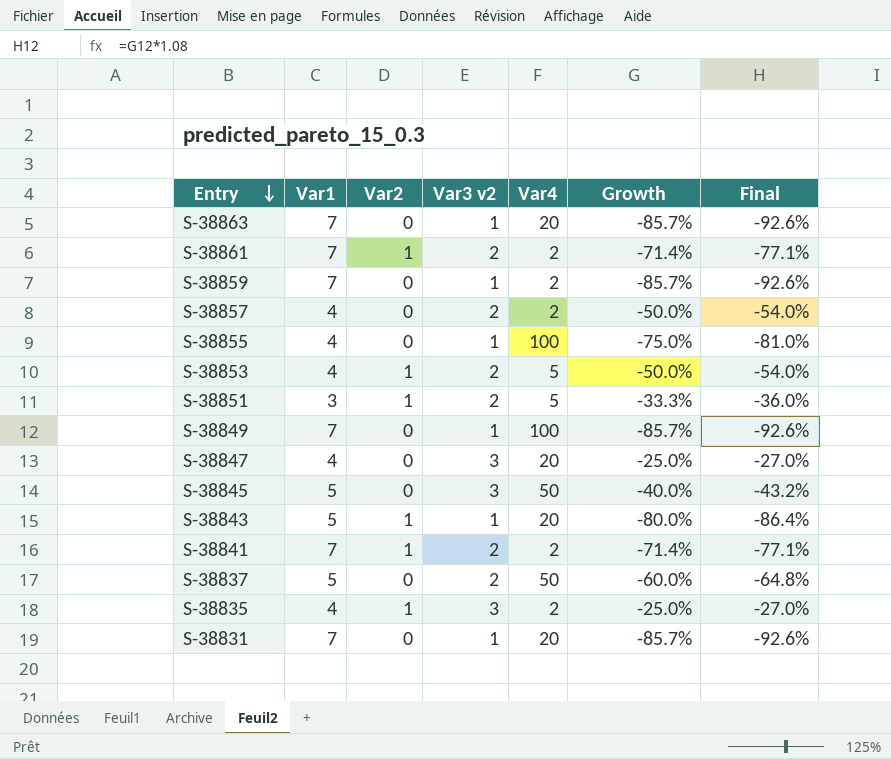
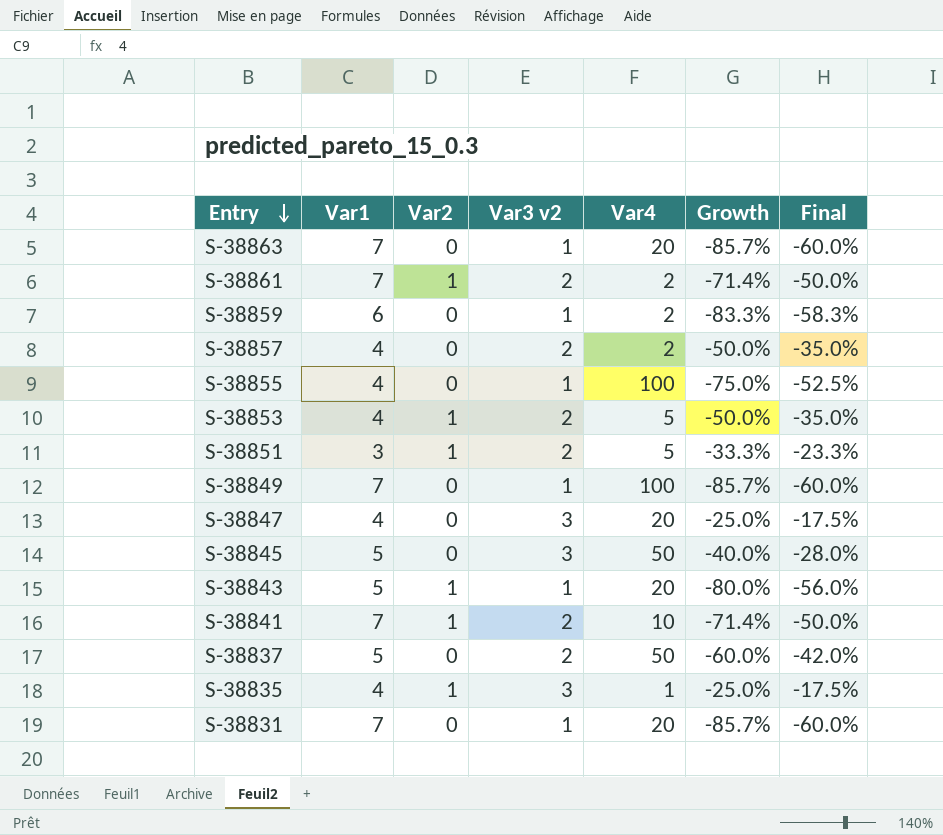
column Final | formula: [Growth] * 1.08 -> [Growth] * 0.7
S-38859 | Var1: 7 -> 6
S-38859 | Growth: -85.7% -> -83.3%
S-38841 | Var4: 2 -> 10
S-38835 | Var4: 2 -> 1

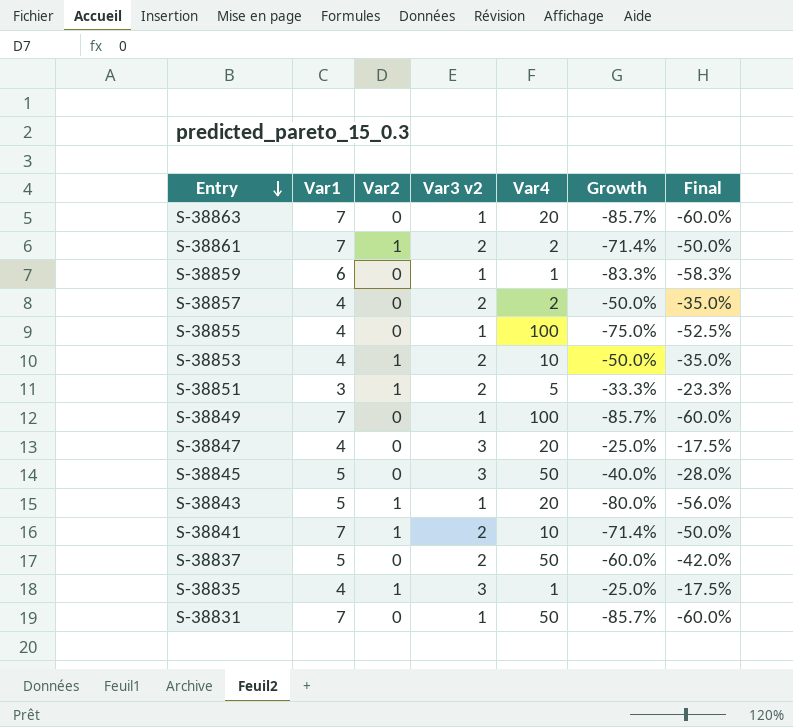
S-38859 | Var4: 2 -> 1
S-38853 | Var4: 5 -> 10
S-38831 | Var4: 20 -> 50

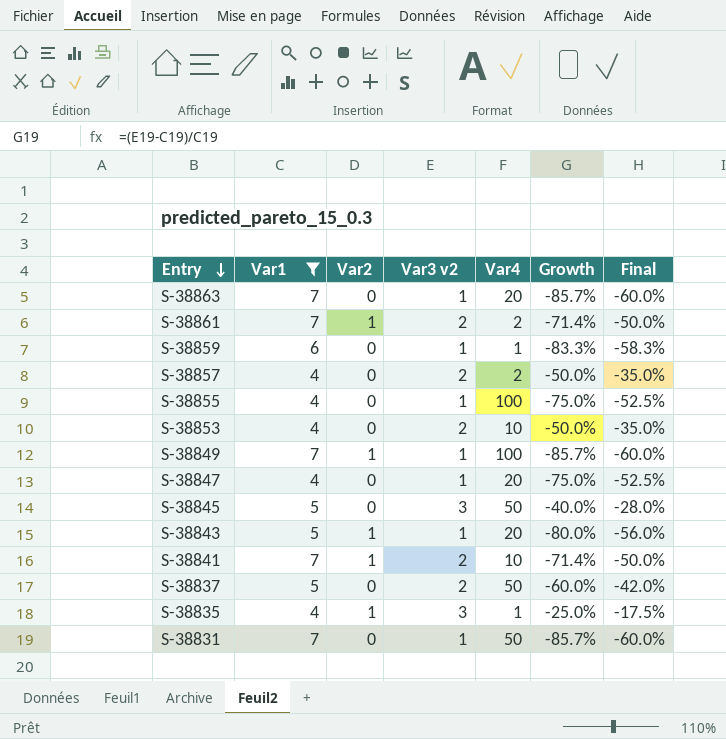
filter: none -> Var1 != 3
S-38853 | Var2: 1 -> 0
S-38849 | Var2: 0 -> 1
S-38847 | Var3 v2: 3 -> 1
S-38847 | Growth: -25.0% -> -75.0%
S-38847 | Final: -17.5% -> -52.5%

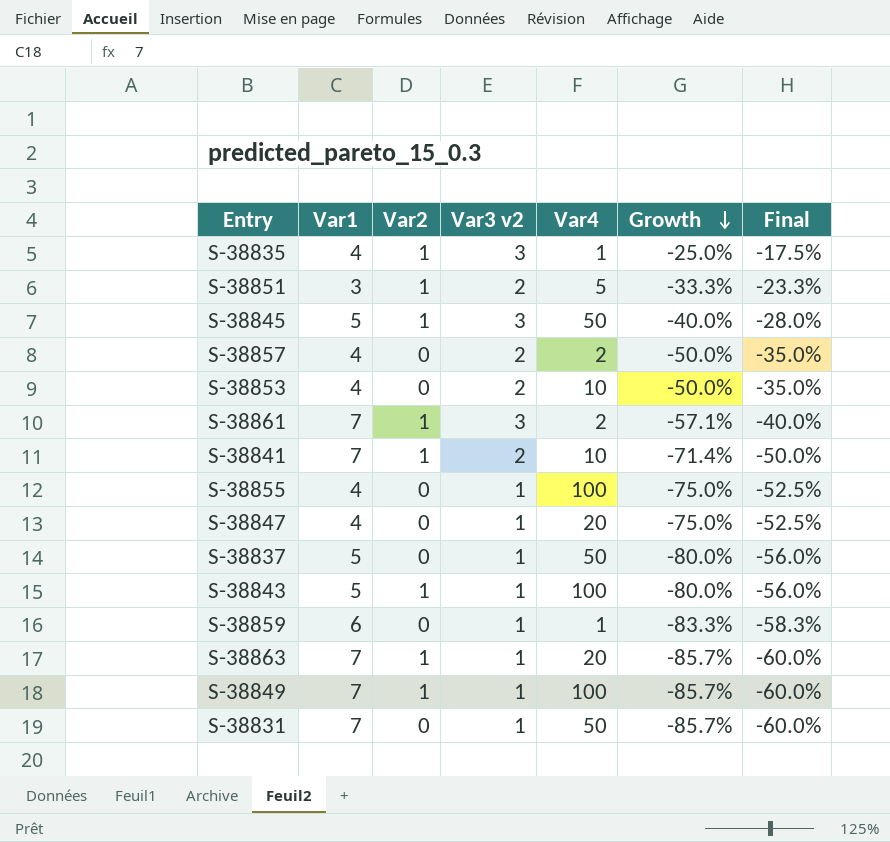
filter: Var1 != 3 -> none
row order: Entry descending -> Growth descending
S-38845 | Var2: 0 -> 1
S-38861 | Var3 v2: 2 -> 3
S-38861 | Growth: -71.4% -> -57.1%
S-38861 | Final: -50.0% -> -40.0%
S-38837 | Var3 v2: 2 -> 1
S-38837 | Growth: -60.0% -> -80.0%
S-38837 | Final: -42.0% -> -56.0%
S-38843 | Var4: 20 -> 100
S-38863 | Var2: 0 -> 1

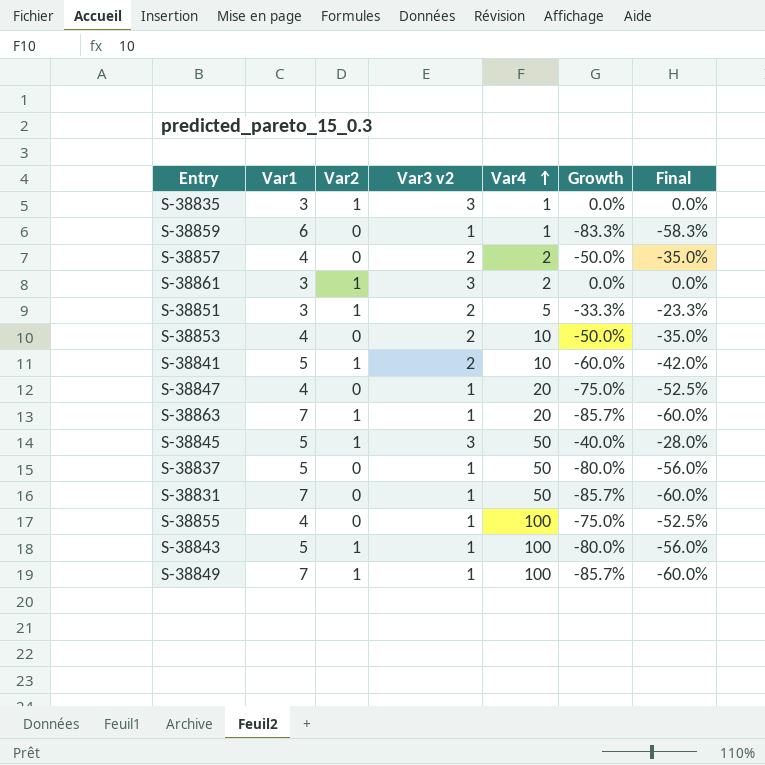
row order: Growth descending -> Var4 ascending
S-38835 | Var1: 4 -> 3
S-38835 | Growth: -25.0% -> 0.0%
S-38835 | Final: -17.5% -> 0.0%
S-38861 | Var1: 7 -> 3
S-38861 | Growth: -57.1% -> 0.0%
S-38861 | Final: -40.0% -> 0.0%
S-38841 | Var1: 7 -> 5
S-38841 | Growth: -71.4% -> -60.0%
S-38841 | Final: -50.0% -> -42.0%

